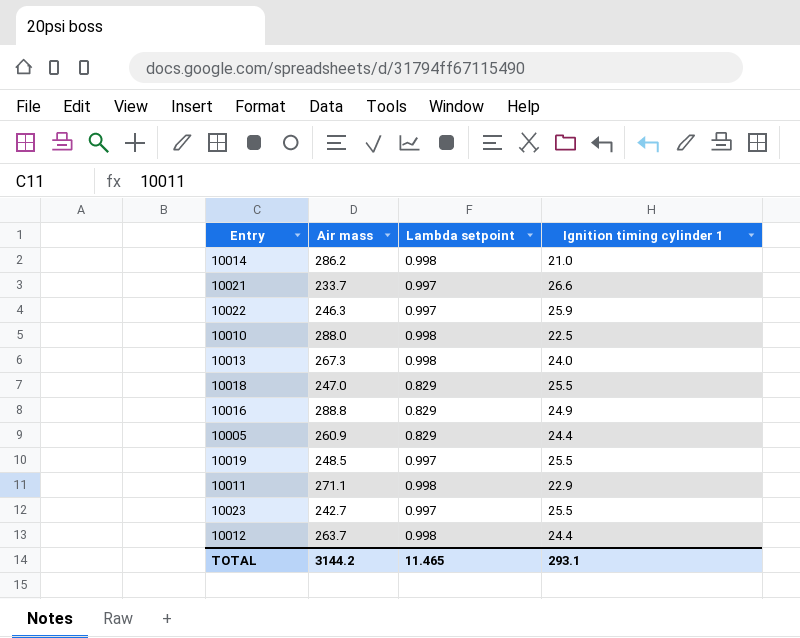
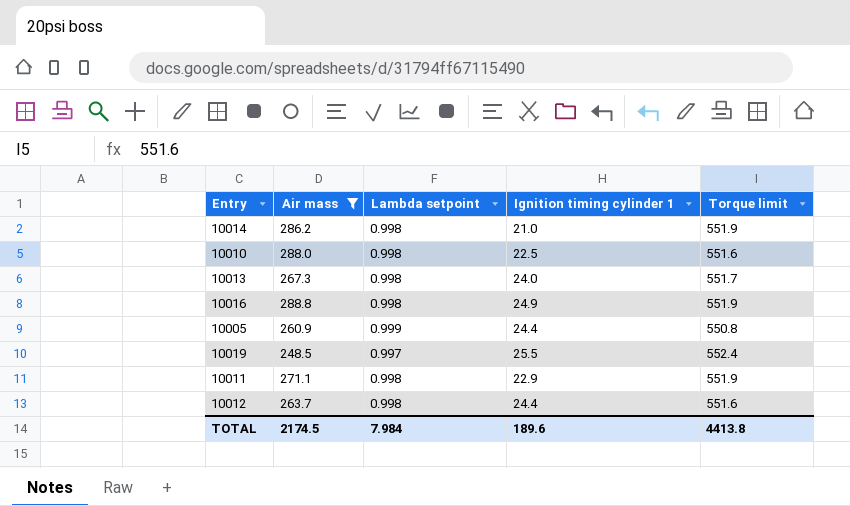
filter: none -> Air mass >= 248.5
column Torque limit | position: none -> 5
10016 | Lambda setpoint: 0.829 -> 0.998
10005 | Lambda setpoint: 0.829 -> 0.999
TOTAL | Air mass: 3144.2 -> 2174.5
TOTAL | Lambda setpoint: 11.465 -> 7.984
TOTAL | Ignition timing cylinder 1: 293.1 -> 189.6

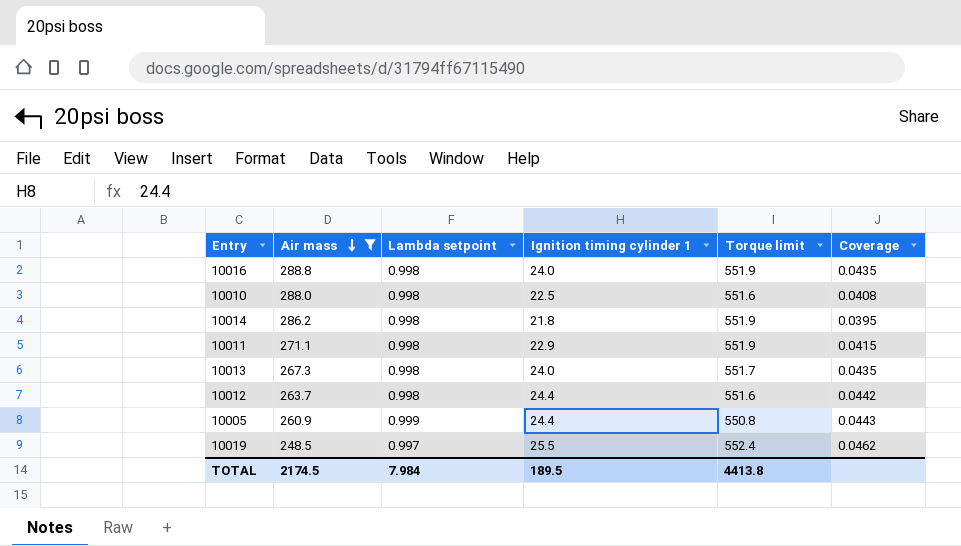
row order: none -> Air mass descending
column Coverage | formula: none -> [Ignition timing cylinder 1] / [Torque limit]
10016 | Ignition timing cylinder 1: 24.9 -> 24.0
10014 | Ignition timing cylinder 1: 21.0 -> 21.8
TOTAL | Ignition timing cylinder 1: 189.6 -> 189.5

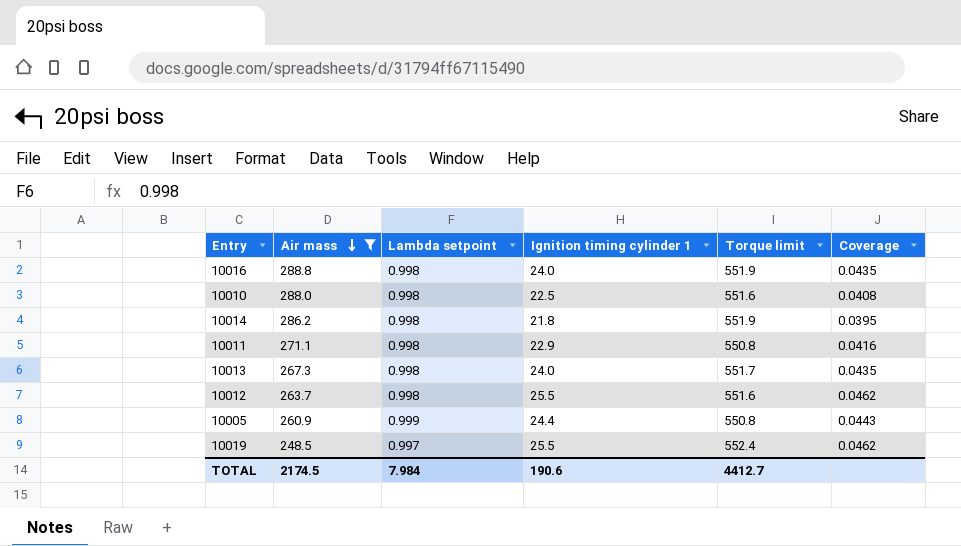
10011 | Torque limit: 551.9 -> 550.8
10011 | Coverage: 0.0415 -> 0.0416
10012 | Ignition timing cylinder 1: 24.4 -> 25.5
10012 | Coverage: 0.0442 -> 0.0462
TOTAL | Ignition timing cylinder 1: 189.5 -> 190.6
TOTAL | Torque limit: 4413.8 -> 4412.7

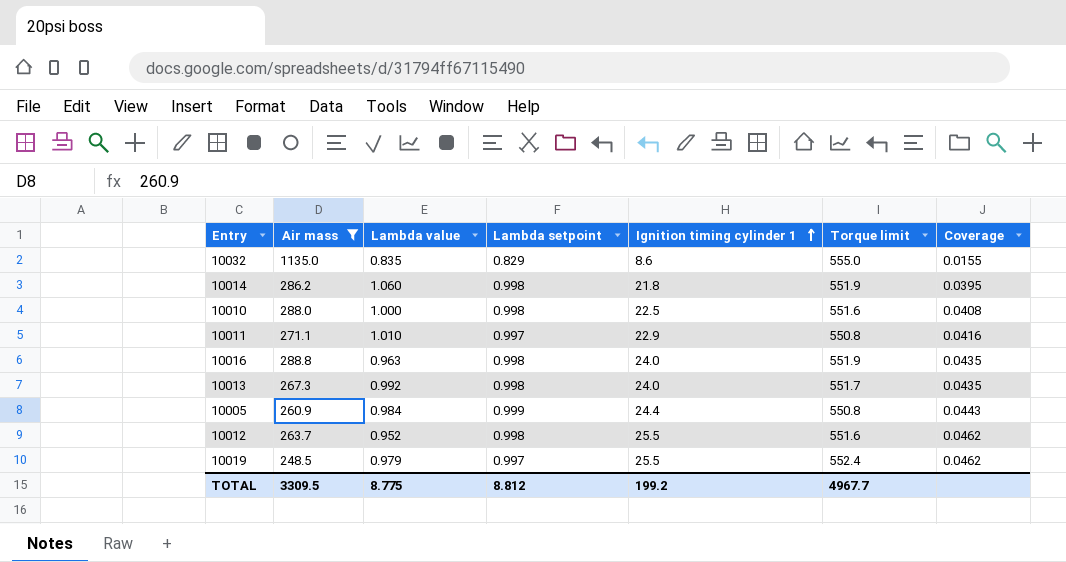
row order: Air mass descending -> Ignition timing cylinder 1 ascending
column Lambda value | position: none -> 3
row 10032: none -> 1135.0 | 0.835 | 0.829 | 8.6 | 555.0 | 0.0155
10011 | Lambda setpoint: 0.998 -> 0.997
TOTAL | Air mass: 2174.5 -> 3309.5
TOTAL | Lambda setpoint: 7.984 -> 8.812
TOTAL | Ignition timing cylinder 1: 190.6 -> 199.2
TOTAL | Torque limit: 4412.7 -> 4967.7

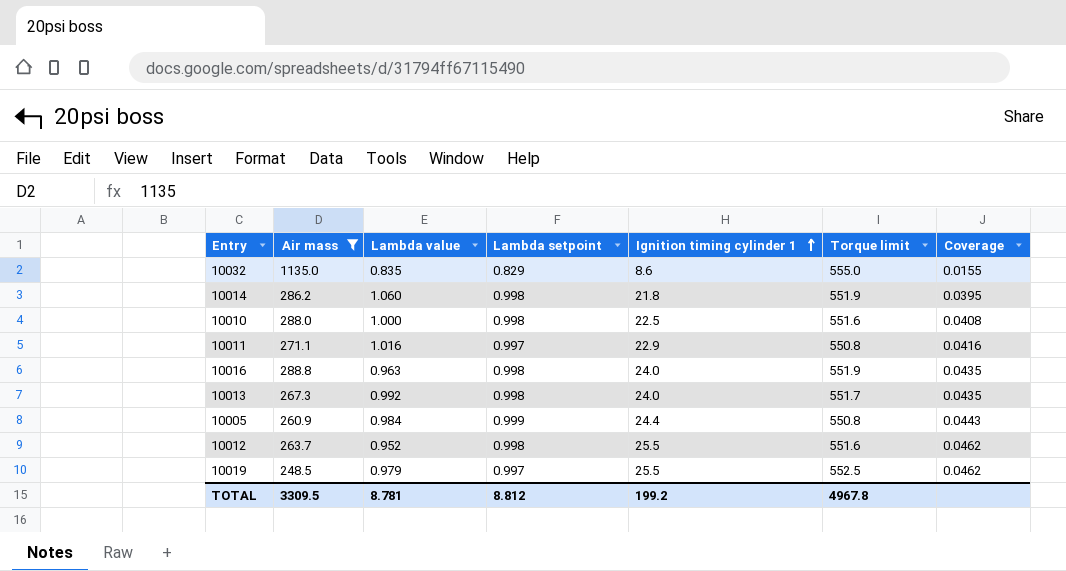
10011 | Lambda value: 1.010 -> 1.016
10019 | Torque limit: 552.4 -> 552.5
TOTAL | Lambda value: 8.775 -> 8.781
TOTAL | Torque limit: 4967.7 -> 4967.8

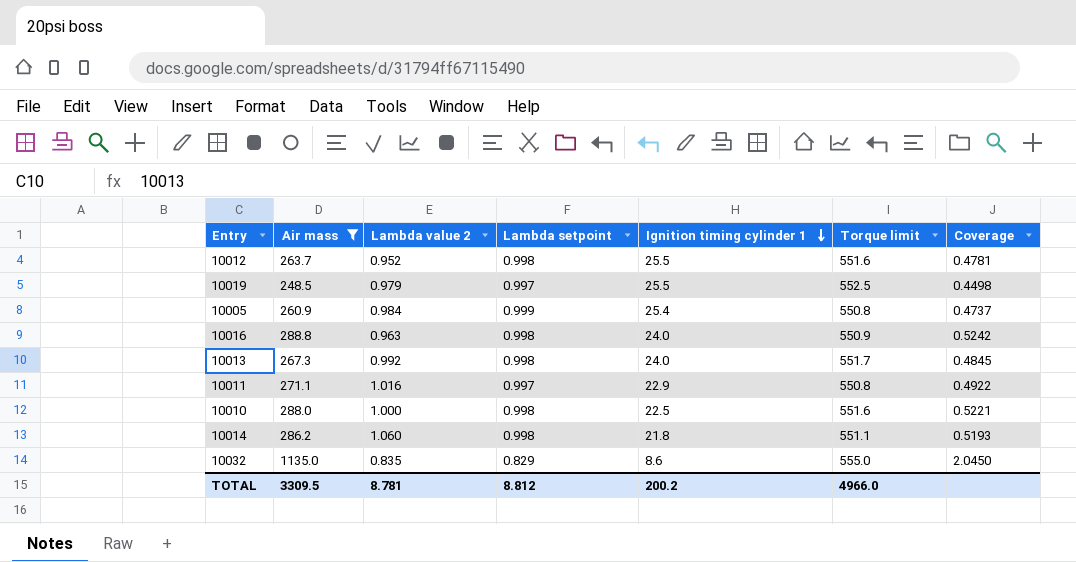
row order: Ignition timing cylinder 1 ascending -> Ignition timing cylinder 1 descending
column name: Lambda value -> Lambda value 2
column Coverage | formula: [Ignition timing cylinder 1] / [Torque limit] -> [Air mass] / [Torque limit]
10005 | Ignition timing cylinder 1: 24.4 -> 25.4
10016 | Torque limit: 551.9 -> 550.9
10014 | Torque limit: 551.9 -> 551.1
TOTAL | Ignition timing cylinder 1: 199.2 -> 200.2
TOTAL | Torque limit: 4967.8 -> 4966.0

